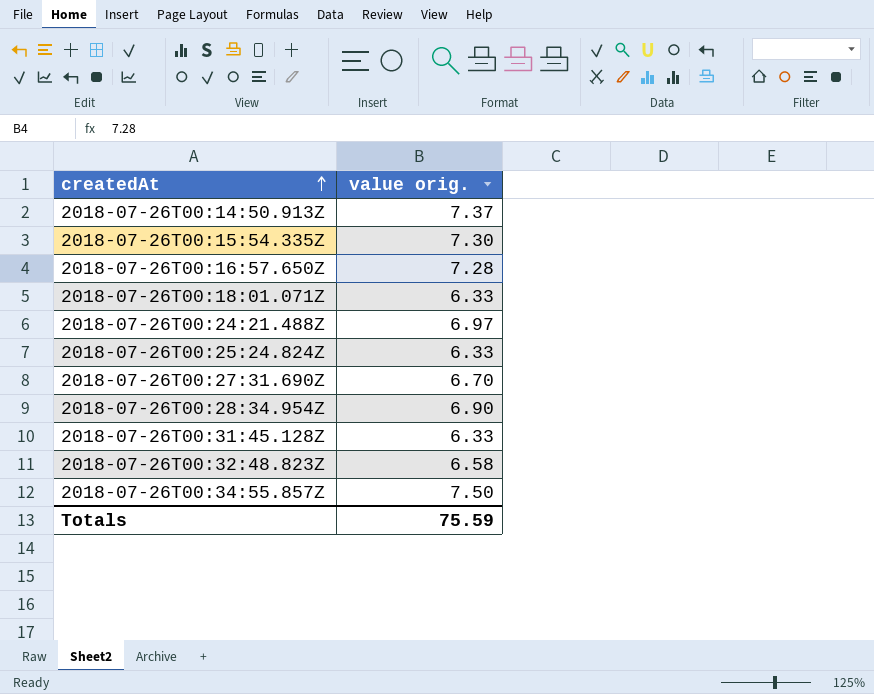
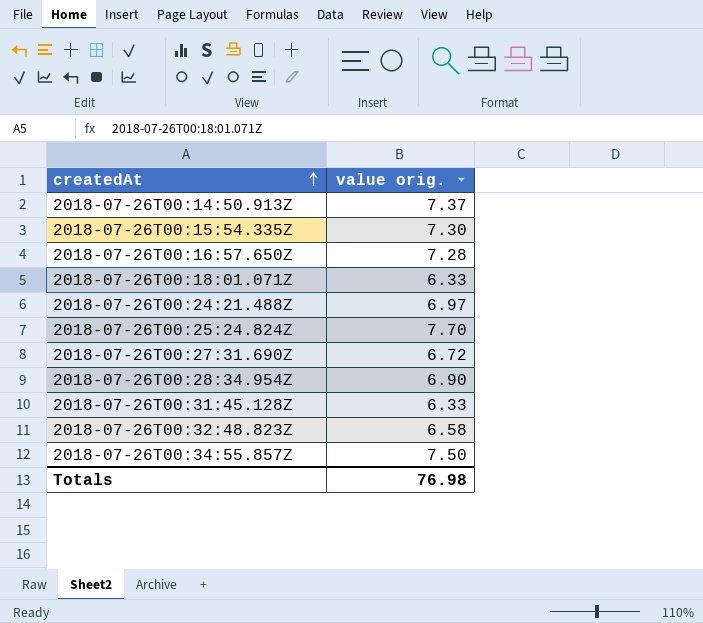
2018-07-26T00:25:24.824Z | value orig.: 6.33 -> 7.70
2018-07-26T00:27:31.690Z | value orig.: 6.70 -> 6.72
Totals | value orig.: 75.59 -> 76.98

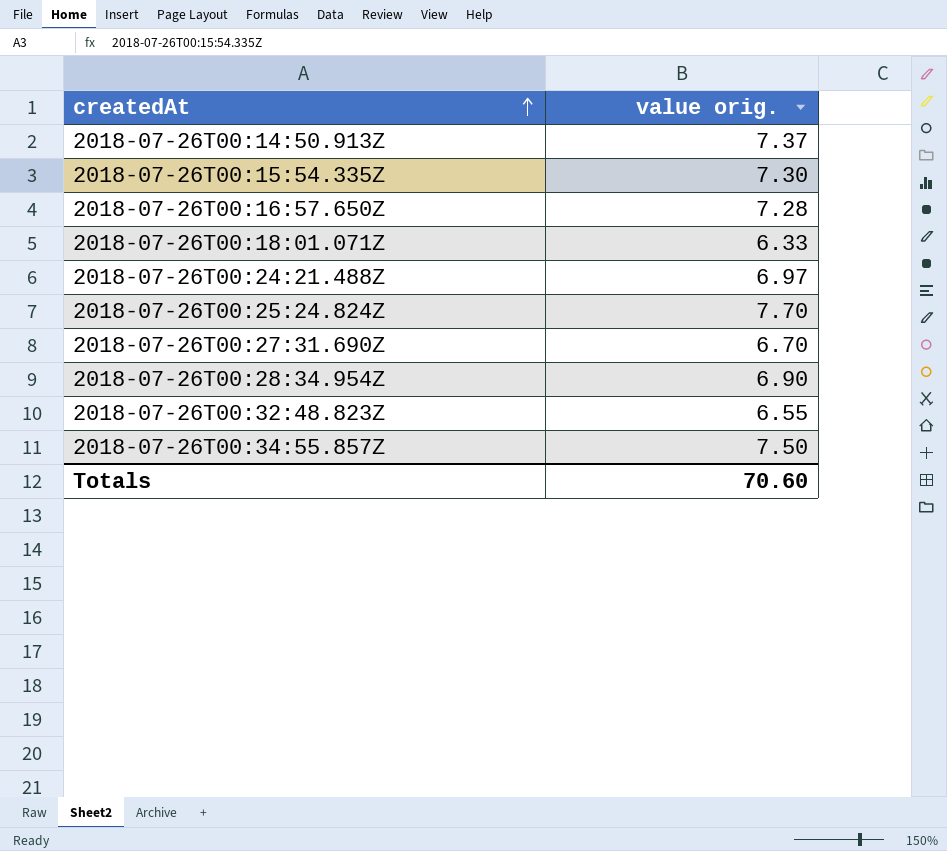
row 2018-07-26T00:31:45.128Z: 6.33 -> none
2018-07-26T00:27:31.690Z | value orig.: 6.72 -> 6.70
2018-07-26T00:32:48.823Z | value orig.: 6.58 -> 6.55
Totals | value orig.: 76.98 -> 70.60

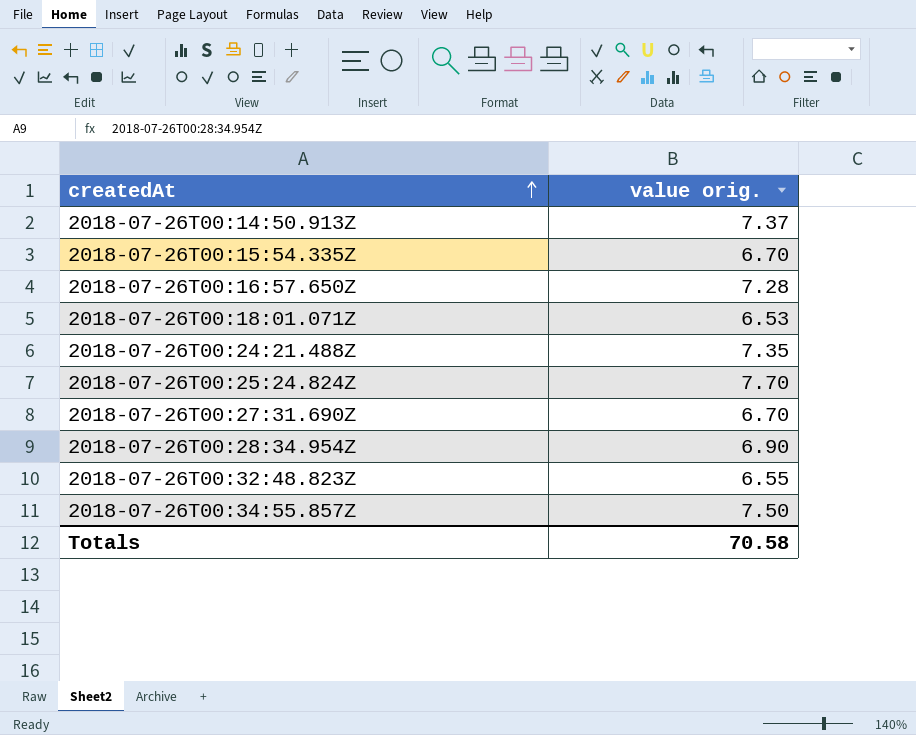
2018-07-26T00:15:54.335Z | value orig.: 7.30 -> 6.70
2018-07-26T00:18:01.071Z | value orig.: 6.33 -> 6.53
2018-07-26T00:24:21.488Z | value orig.: 6.97 -> 7.35
Totals | value orig.: 70.60 -> 70.58

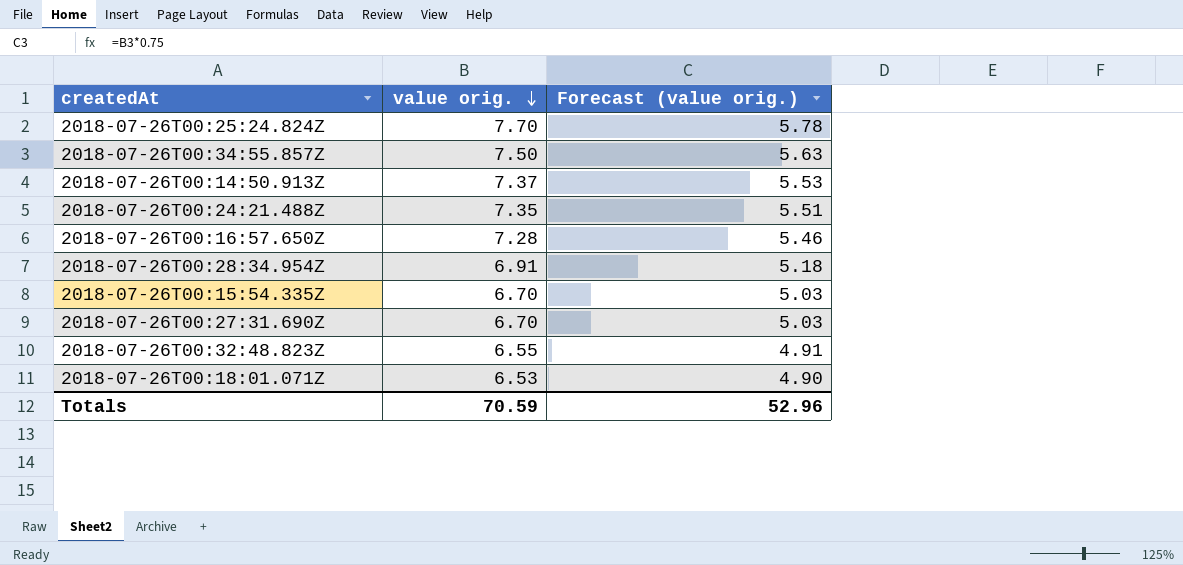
row order: createdAt ascending -> value orig. descending
column Forecast (value orig.) | formula: none -> [value orig.] * 0.75
2018-07-26T00:28:34.954Z | value orig.: 6.90 -> 6.91
Totals | value orig.: 70.58 -> 70.59

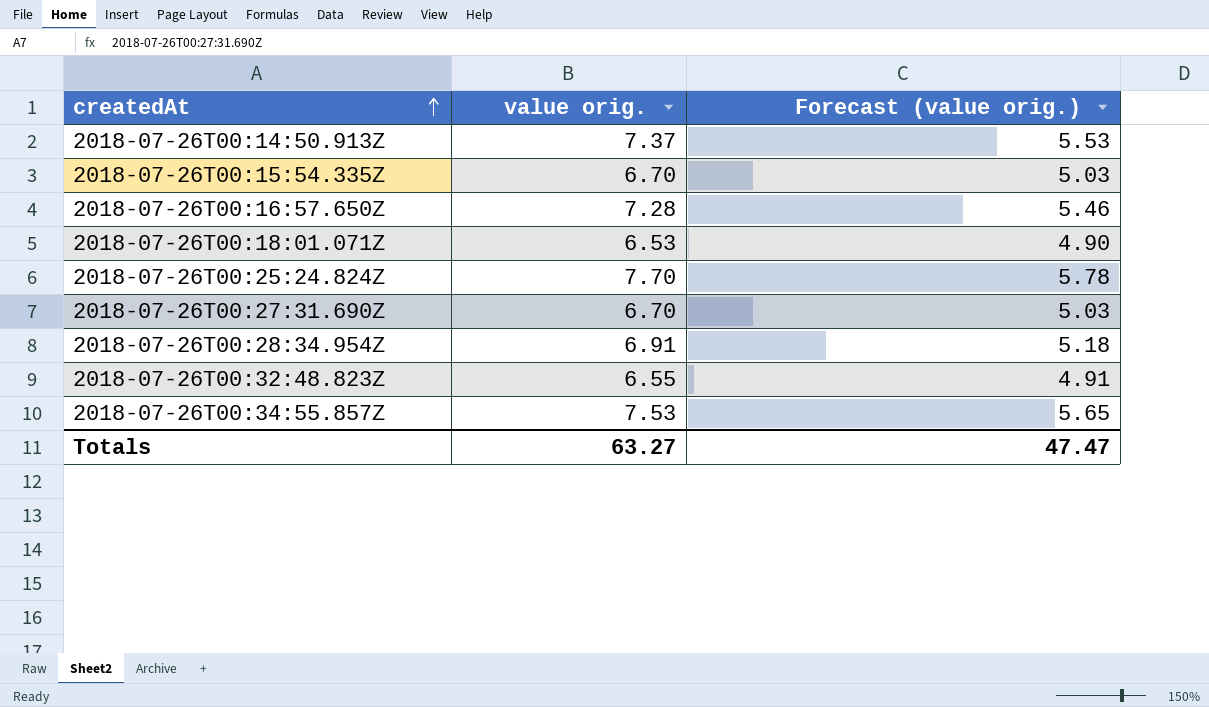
row order: value orig. descending -> createdAt ascending
row 2018-07-26T00:24:21.488Z: 7.35 | 5.51 -> none
2018-07-26T00:34:55.857Z | value orig.: 7.50 -> 7.53
2018-07-26T00:34:55.857Z | Forecast (value orig.): 5.63 -> 5.65
Totals | value orig.: 70.59 -> 63.27
Totals | Forecast (value orig.): 52.96 -> 47.47

